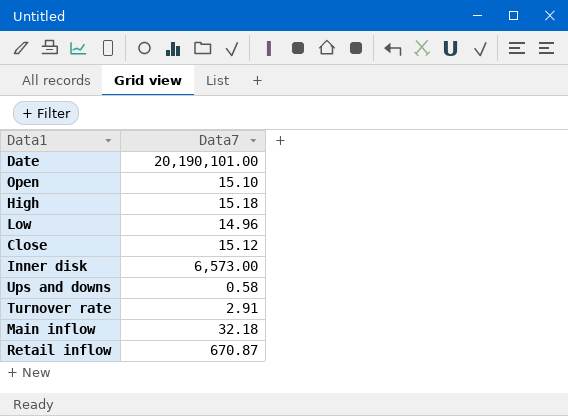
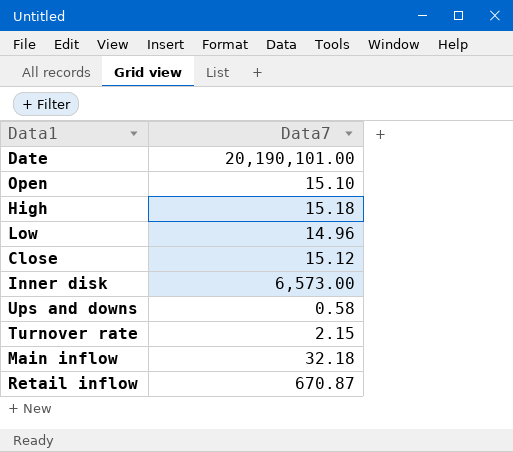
Turnover rate | Data7: 2.91 -> 2.15

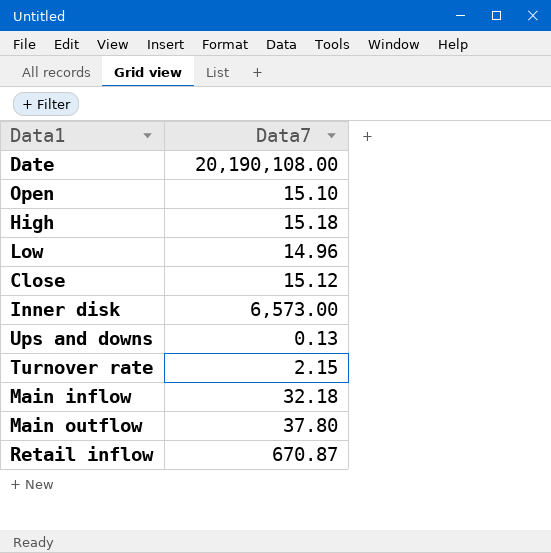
Date | Data7: 20,190,101.00 -> 20,190,108.00
Ups and downs | Data7: 0.58 -> 0.13
row Main outflow: none -> 37.80

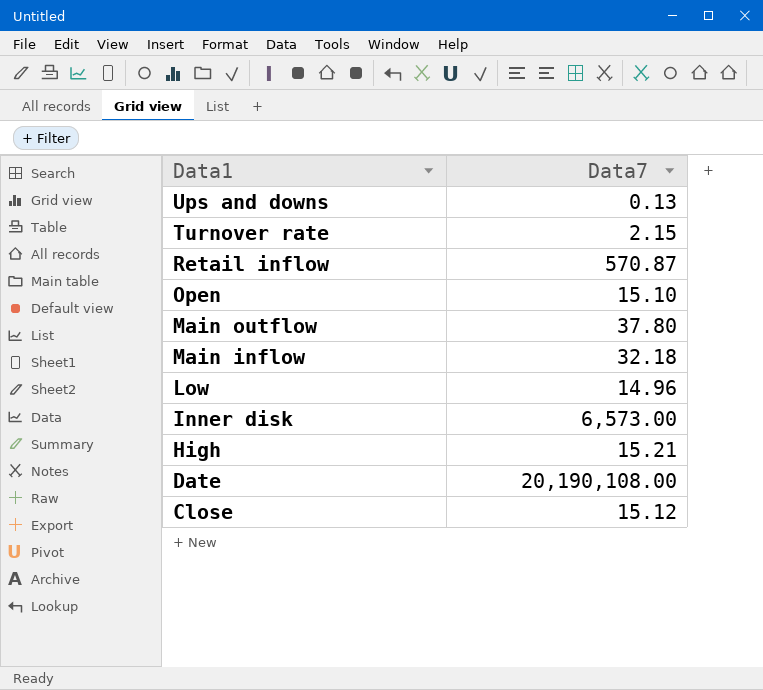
row order: none -> Data1 descending
Retail inflow | Data7: 670.87 -> 570.87
High | Data7: 15.18 -> 15.21

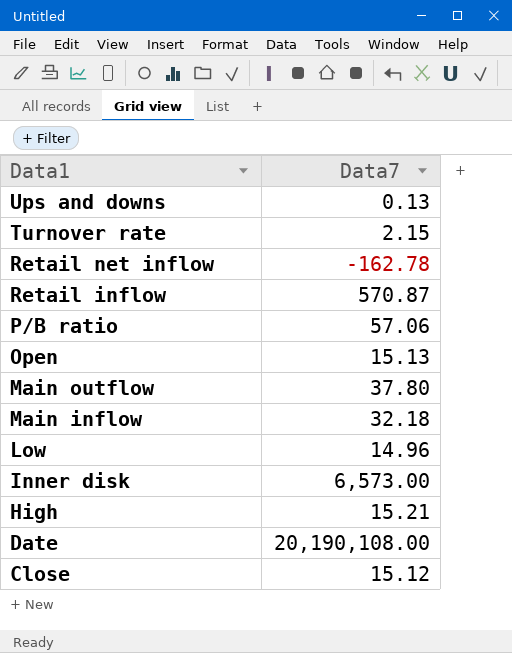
row Retail net inflow: none -> -162.78
row P/B ratio: none -> 57.06
Open | Data7: 15.10 -> 15.13

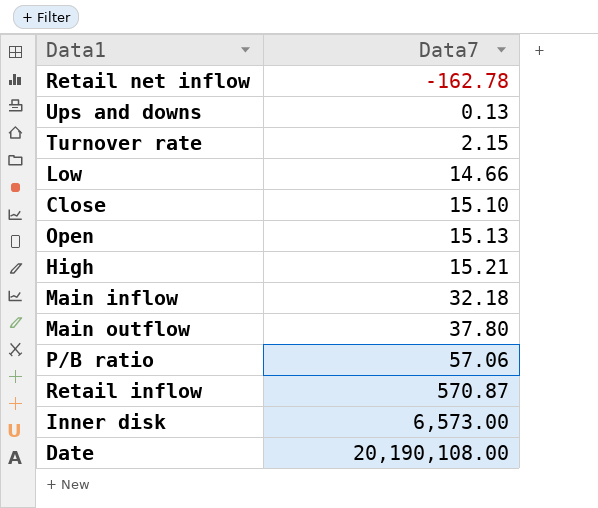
row order: Data1 descending -> Data7 ascending
Low | Data7: 14.96 -> 14.66
Close | Data7: 15.12 -> 15.10

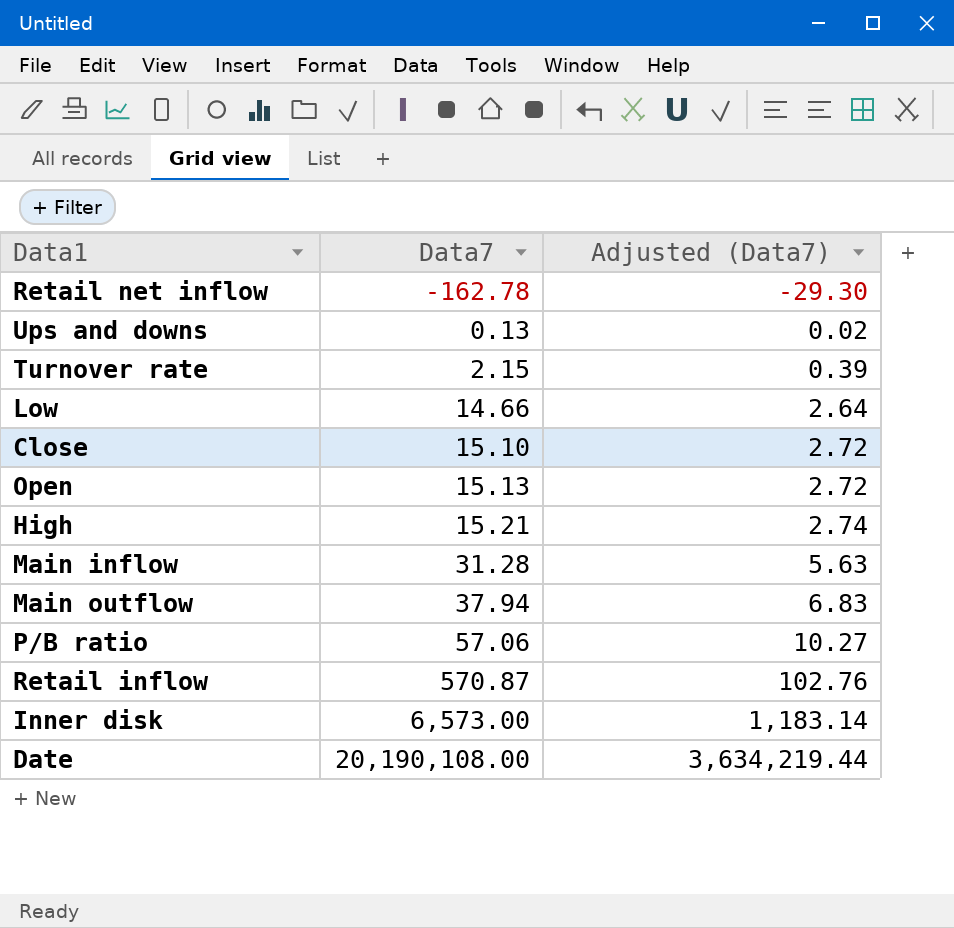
column Adjusted (Data7) | formula: none -> [Data7] * 0.18
Main inflow | Data7: 32.18 -> 31.28
Main outflow | Data7: 37.80 -> 37.94

